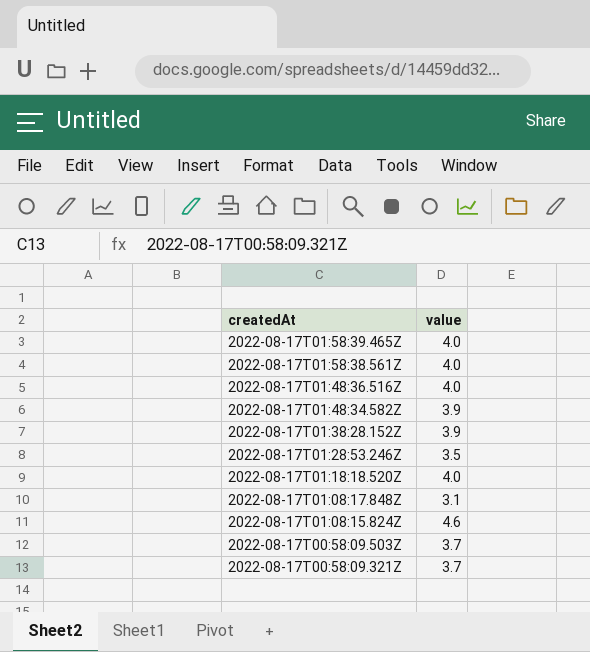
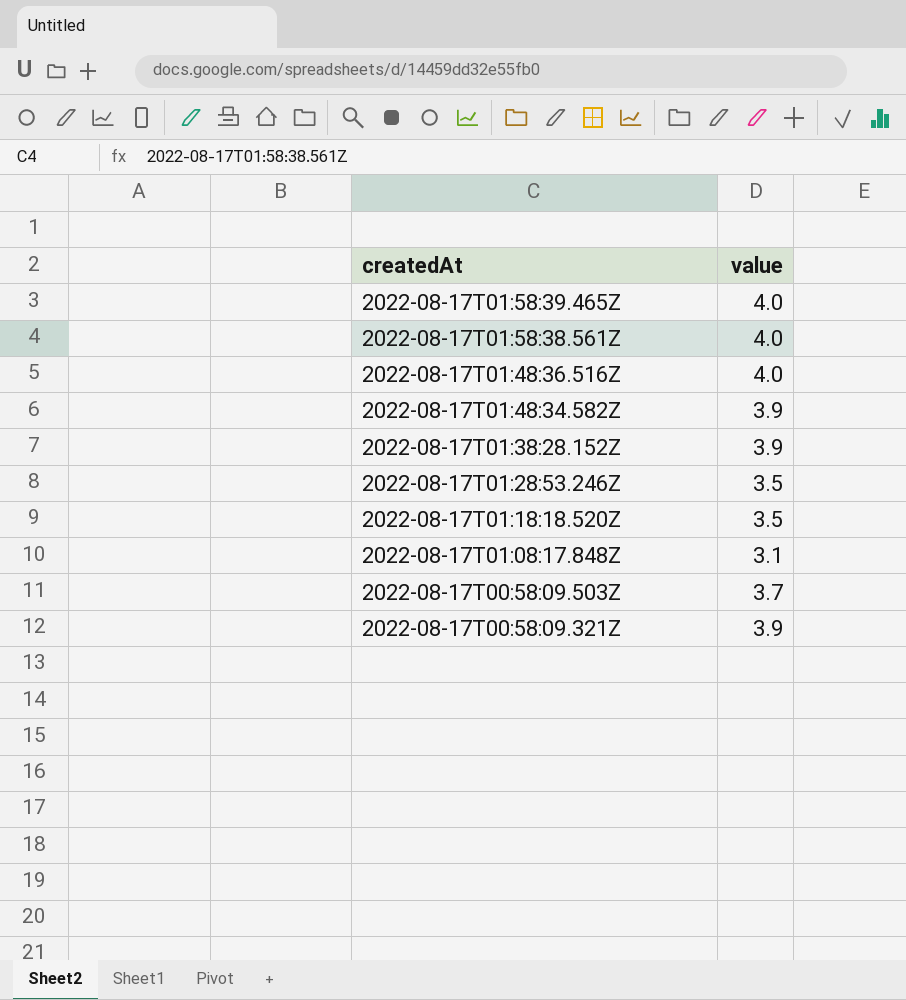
row 2022-08-17T01:08:15.824Z: 4.6 -> none
2022-08-17T01:18:18.520Z | value: 4.0 -> 3.5
2022-08-17T00:58:09.321Z | value: 3.7 -> 3.9

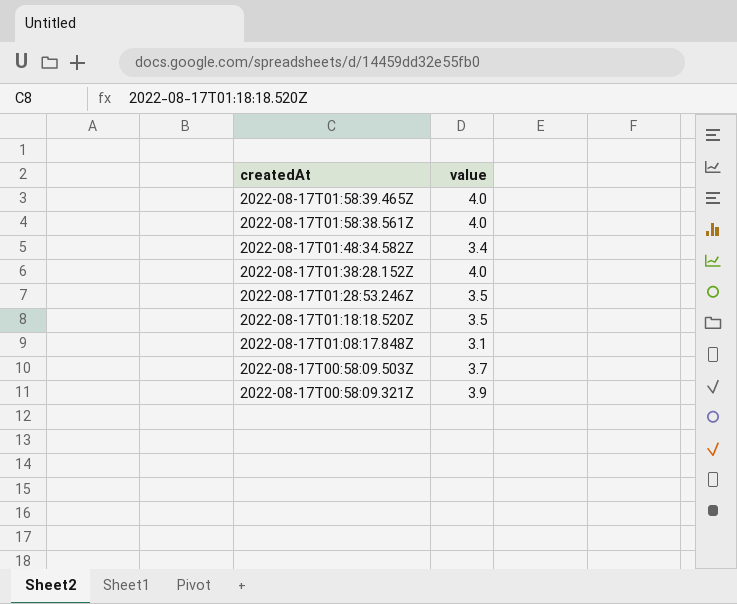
row 2022-08-17T01:48:36.516Z: 4.0 -> none
2022-08-17T01:48:34.582Z | value: 3.9 -> 3.4
2022-08-17T01:38:28.152Z | value: 3.9 -> 4.0

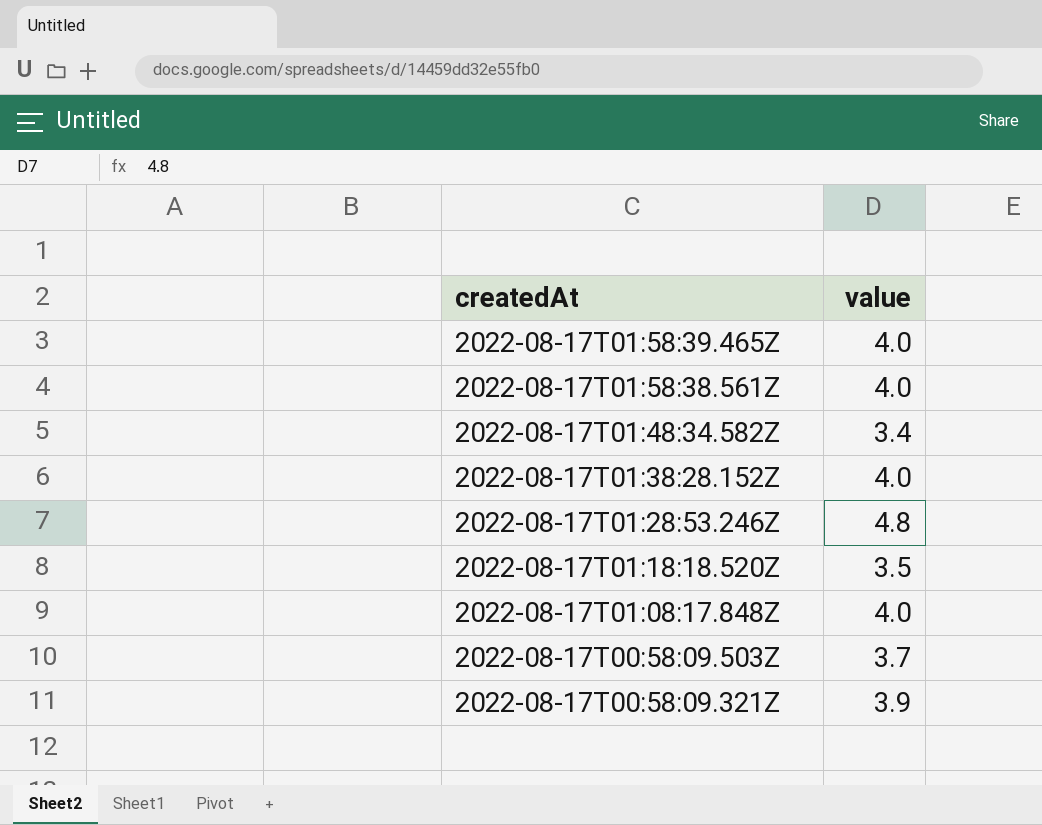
2022-08-17T01:28:53.246Z | value: 3.5 -> 4.8
2022-08-17T01:08:17.848Z | value: 3.1 -> 4.0

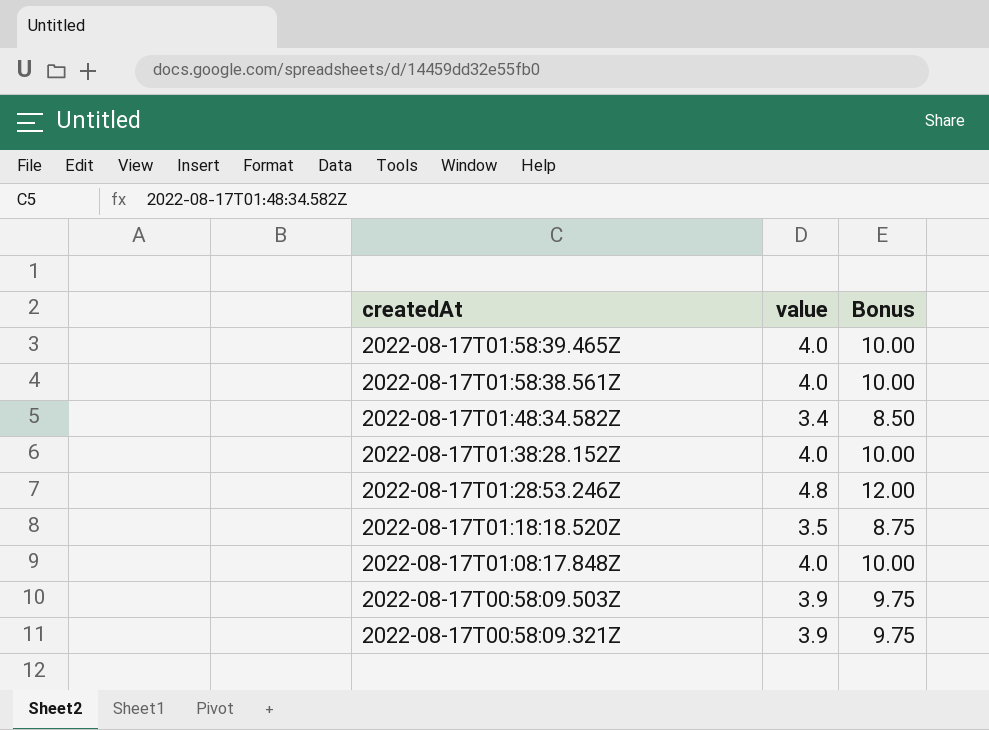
column Bonus | formula: none -> [value] * 2.5
2022-08-17T00:58:09.503Z | value: 3.7 -> 3.9

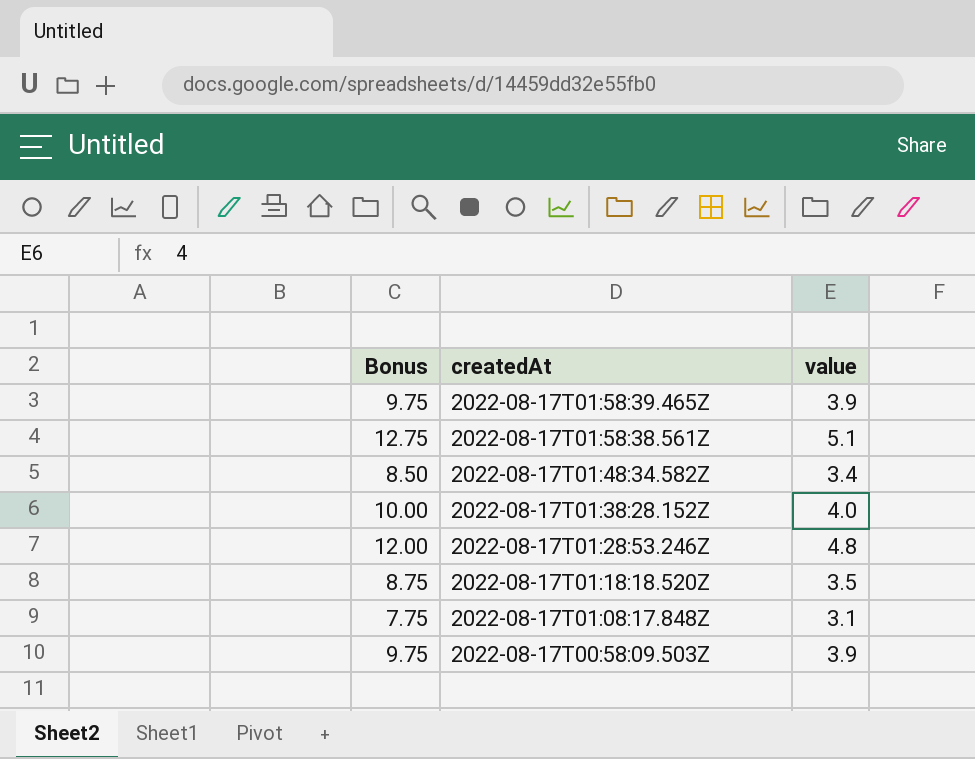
column Bonus | position: 3 -> 1
row 2022-08-17T00:58:09.321Z: 3.9 | 9.75 -> none
2022-08-17T01:58:39.465Z | Bonus: 10.00 -> 9.75
2022-08-17T01:58:39.465Z | value: 4.0 -> 3.9
2022-08-17T01:58:38.561Z | Bonus: 10.00 -> 12.75
2022-08-17T01:58:38.561Z | value: 4.0 -> 5.1
2022-08-17T01:08:17.848Z | Bonus: 10.00 -> 7.75
2022-08-17T01:08:17.848Z | value: 4.0 -> 3.1

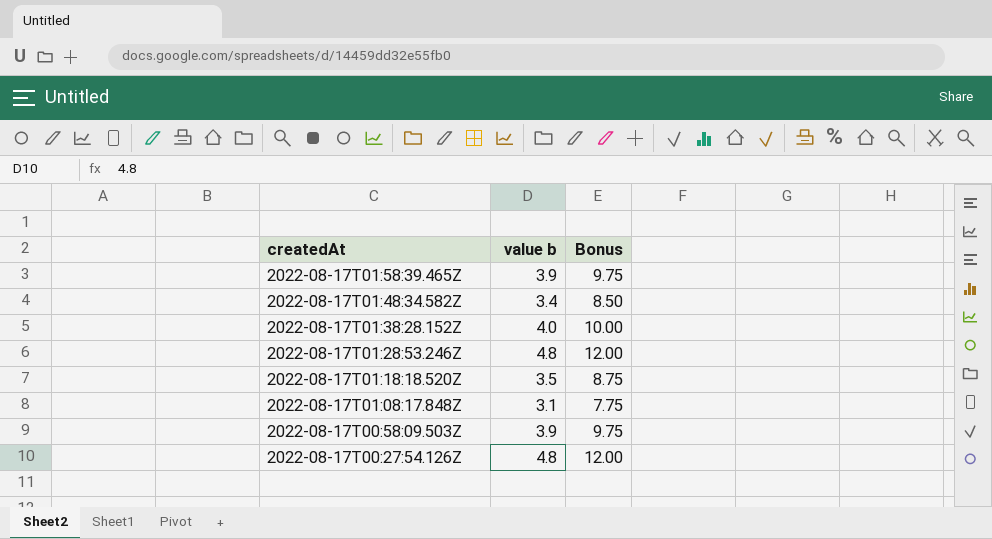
column name: value -> value b
column Bonus | position: 1 -> 3
row 2022-08-17T01:58:38.561Z: 12.75 | 5.1 -> none
row 2022-08-17T00:27:54.126Z: none -> 4.8 | 12.00

